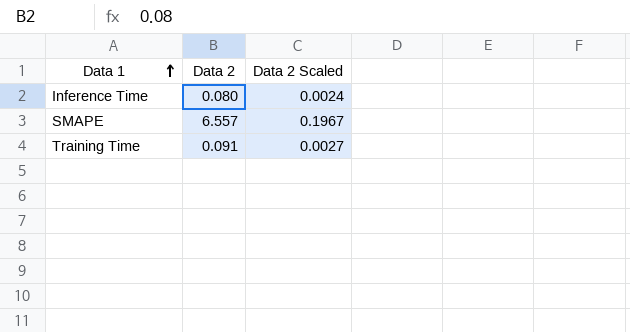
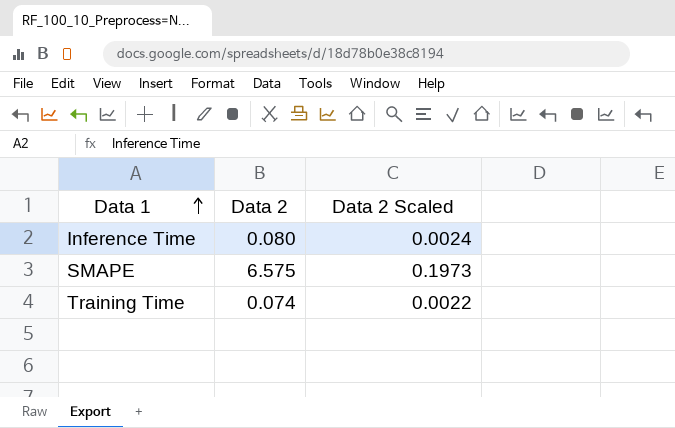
SMAPE | Data 2: 6.557 -> 6.575
SMAPE | Data 2 Scaled: 0.1967 -> 0.1973
Training Time | Data 2: 0.091 -> 0.074
Training Time | Data 2 Scaled: 0.0027 -> 0.0022

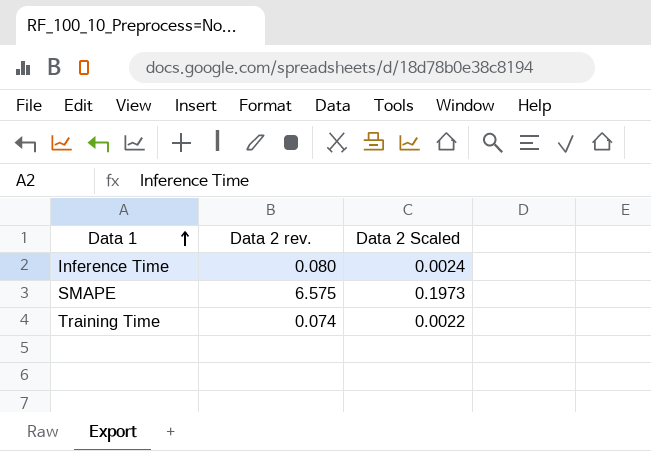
column name: Data 2 -> Data 2 rev.

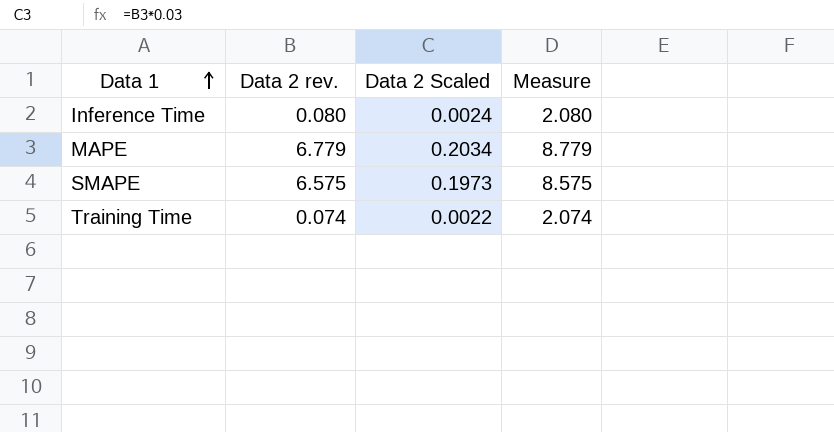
column Measure | formula: none -> [Data 2 rev.] + 2
row MAPE: none -> 6.779 | 0.2034 | 8.779

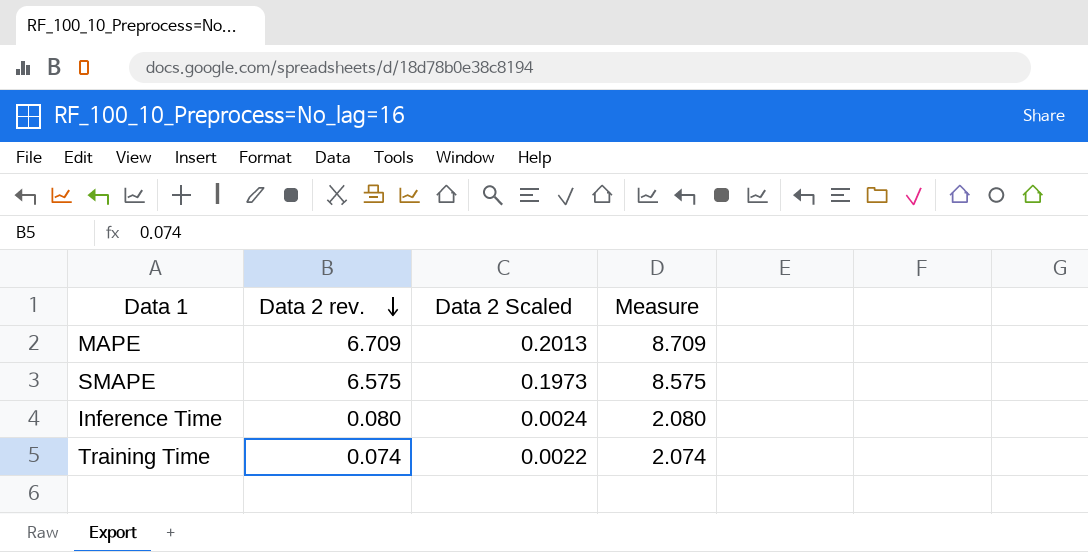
row order: Data 1 ascending -> Data 2 rev. descending
MAPE | Data 2 rev.: 6.779 -> 6.709
MAPE | Data 2 Scaled: 0.2034 -> 0.2013
MAPE | Measure: 8.779 -> 8.709

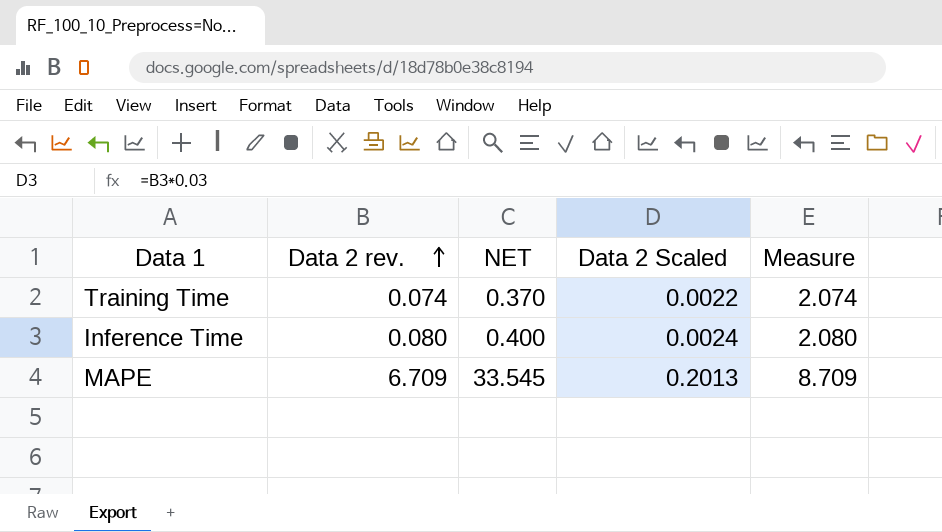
row order: Data 2 rev. descending -> Data 2 rev. ascending
column NET | formula: none -> [Data 2 rev.] * 5
row SMAPE: 6.575 | 0.1973 | 8.575 -> none

